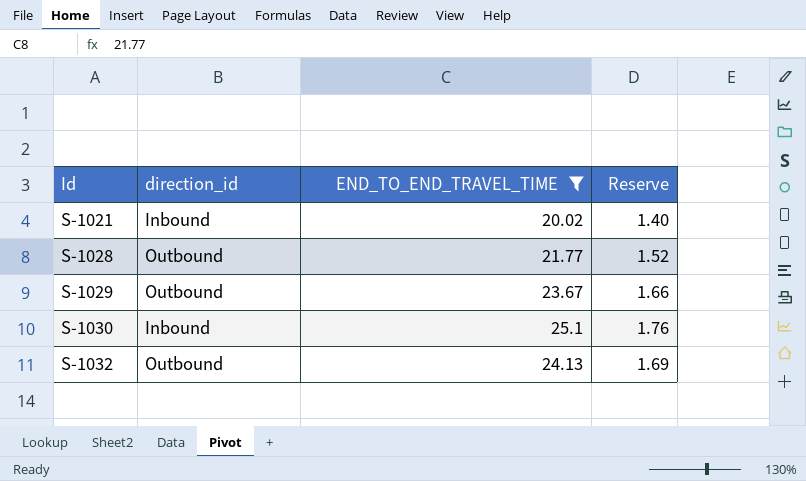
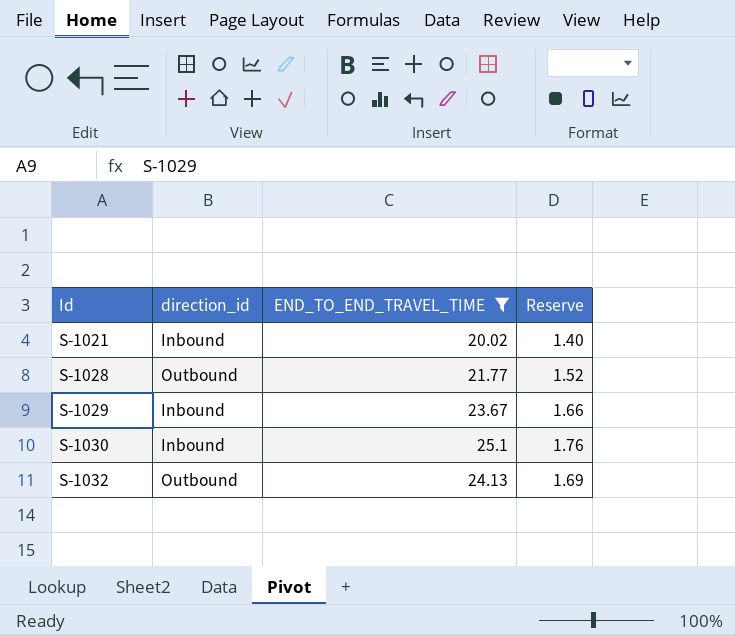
S-1029 | direction_id: Outbound -> Inbound

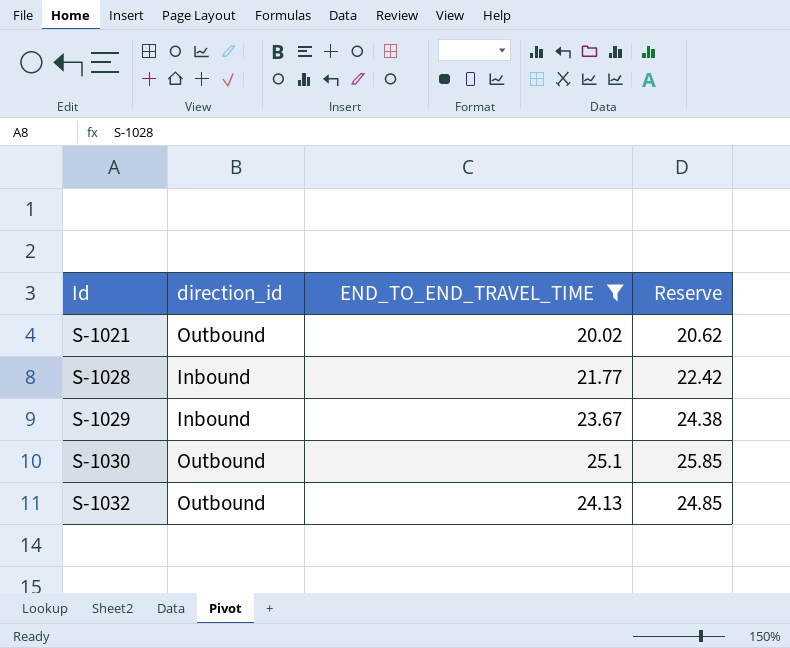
column Reserve | formula: [END_TO_END_TRAVEL_TIME] * 0.07 -> [END_TO_END_TRAVEL_TIME] * 1.03
S-1021 | direction_id: Inbound -> Outbound
S-1028 | direction_id: Outbound -> Inbound
S-1030 | direction_id: Inbound -> Outbound

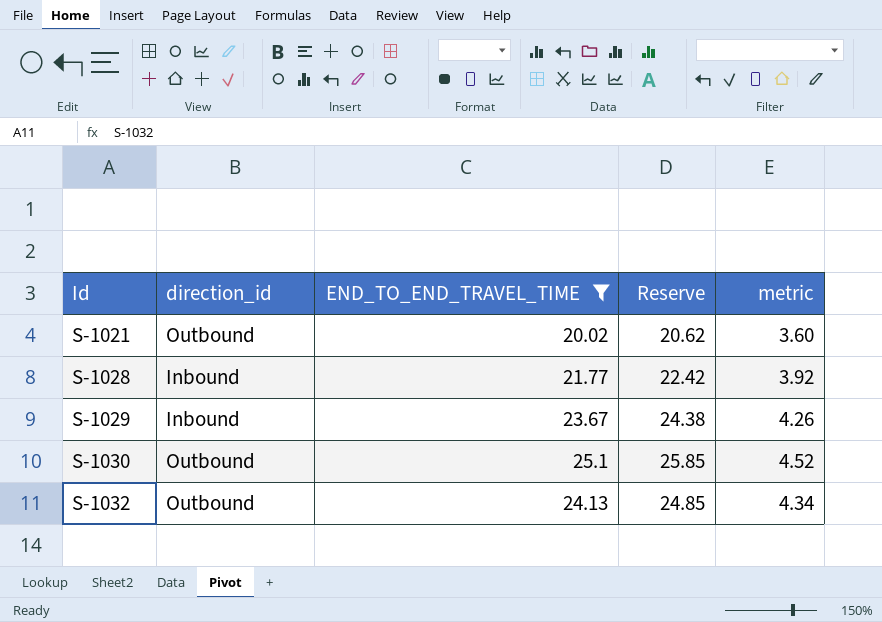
column metric | formula: none -> [END_TO_END_TRAVEL_TIME] * 0.18

